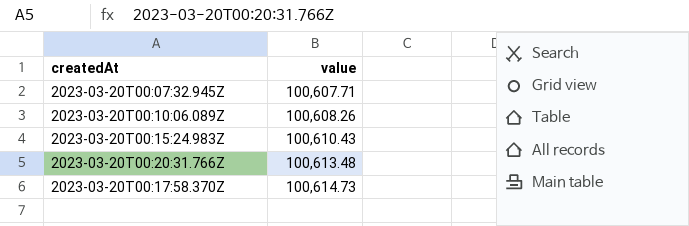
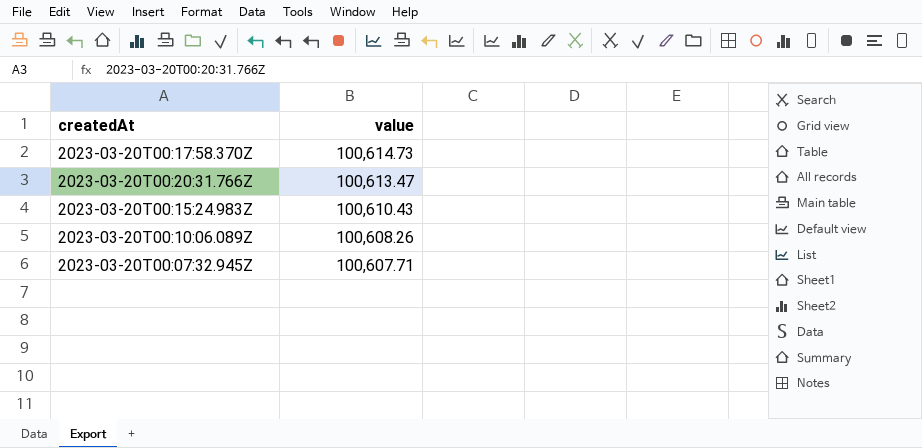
row order: value ascending -> value descending
2023-03-20T00:20:31.766Z | value: 100,613.48 -> 100,613.47

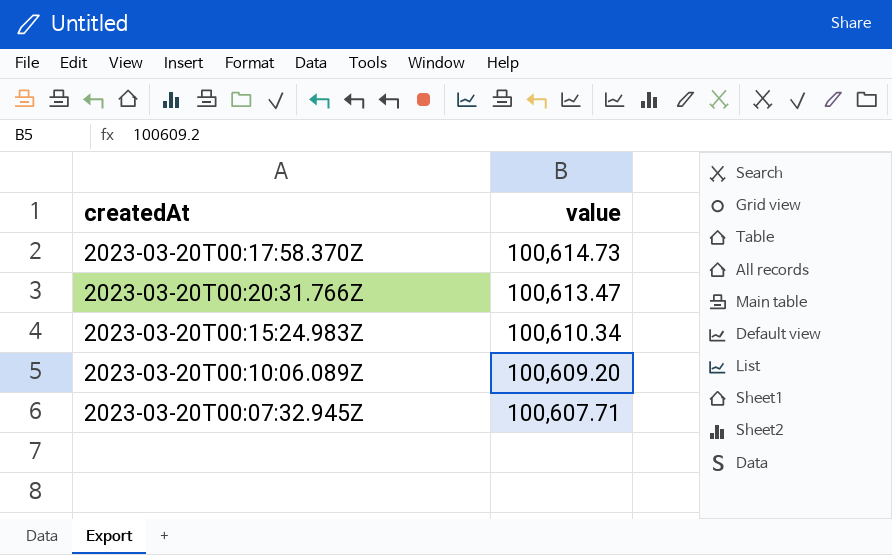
2023-03-20T00:15:24.983Z | value: 100,610.43 -> 100,610.34
2023-03-20T00:10:06.089Z | value: 100,608.26 -> 100,609.20

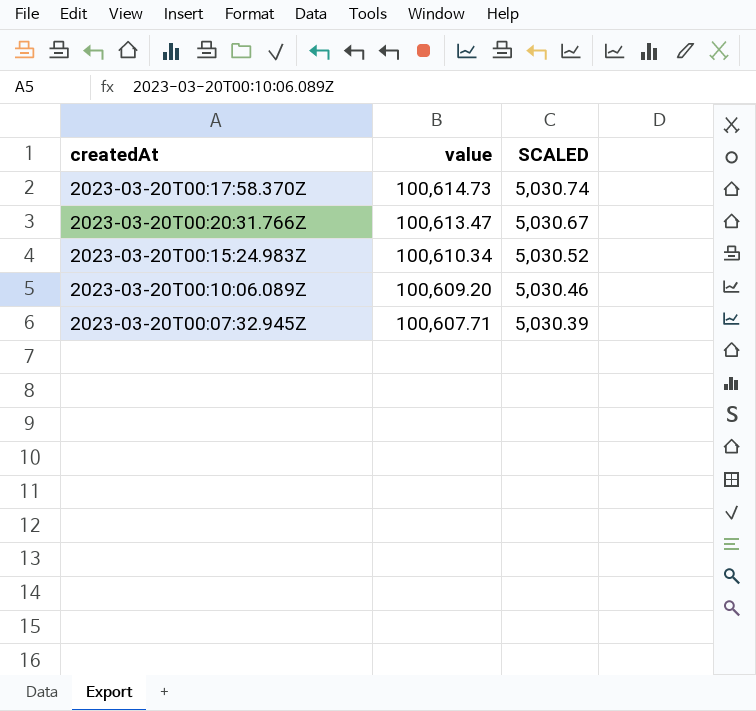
column SCALED | formula: none -> [value] * 0.05

